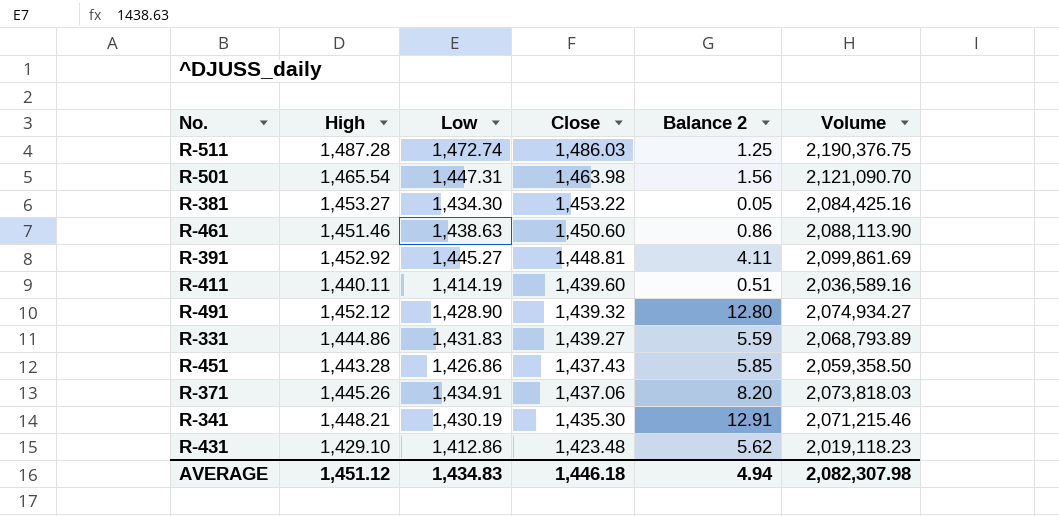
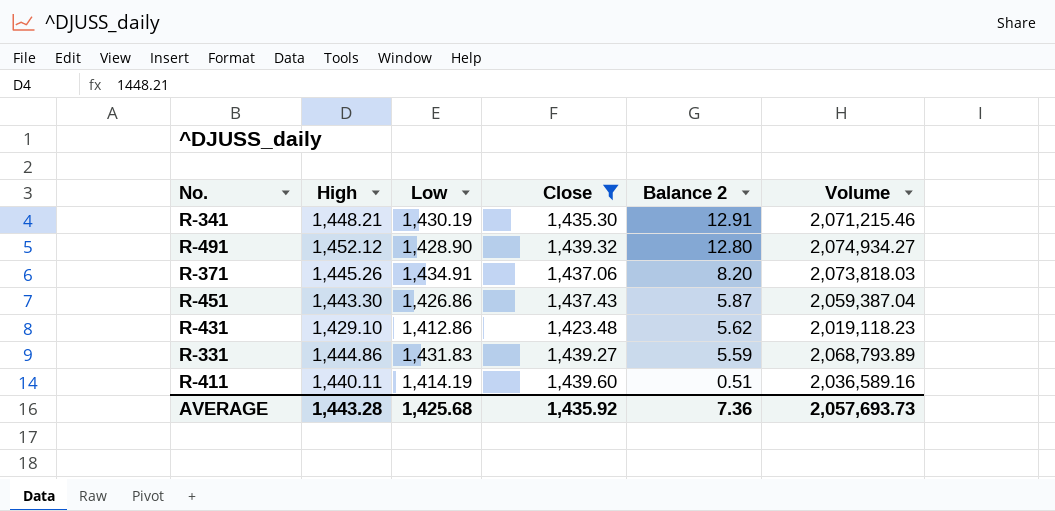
filter: none -> Close <= 1,439.60
row order: Close descending -> Balance 2 descending
R-451 | High: 1,443.28 -> 1,443.30
R-451 | Balance 2: 5.85 -> 5.87
R-451 | Volume: 2,059,358.50 -> 2,059,387.04
AVERAGE | High: 1,451.12 -> 1,443.28
AVERAGE | Low: 1,434.83 -> 1,425.68
AVERAGE | Close: 1,446.18 -> 1,435.92
AVERAGE | Balance 2: 4.94 -> 7.36
AVERAGE | Volume: 2,082,307.98 -> 2,057,693.73

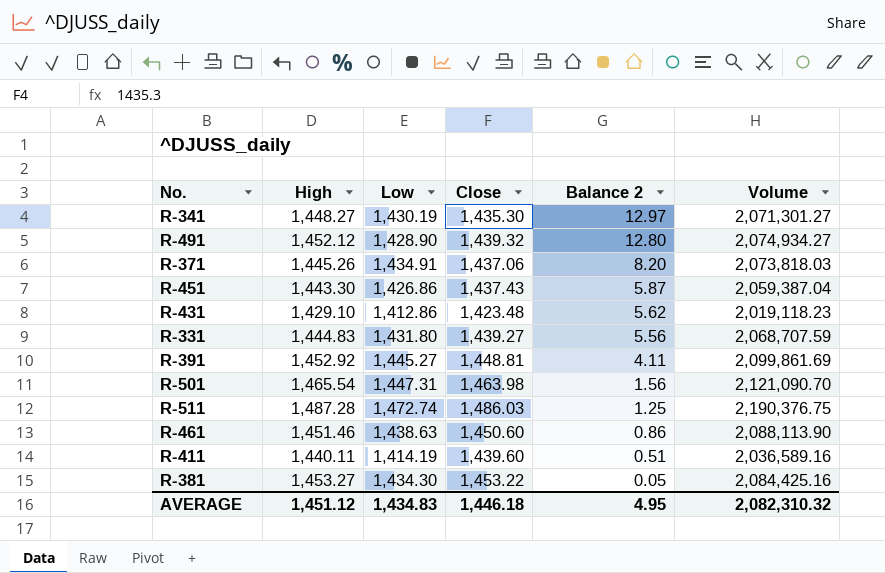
filter: Close <= 1,439.60 -> none
R-341 | High: 1,448.21 -> 1,448.27
R-341 | Balance 2: 12.91 -> 12.97
R-341 | Volume: 2,071,215.46 -> 2,071,301.27
R-331 | High: 1,444.86 -> 1,444.83
R-331 | Low: 1,431.83 -> 1,431.80
R-331 | Balance 2: 5.59 -> 5.56
R-331 | Volume: 2,068,793.89 -> 2,068,707.59
AVERAGE | High: 1,443.28 -> 1,451.12
AVERAGE | Low: 1,425.68 -> 1,434.83
AVERAGE | Close: 1,435.92 -> 1,446.18
AVERAGE | Balance 2: 7.36 -> 4.95
AVERAGE | Volume: 2,057,693.73 -> 2,082,310.32

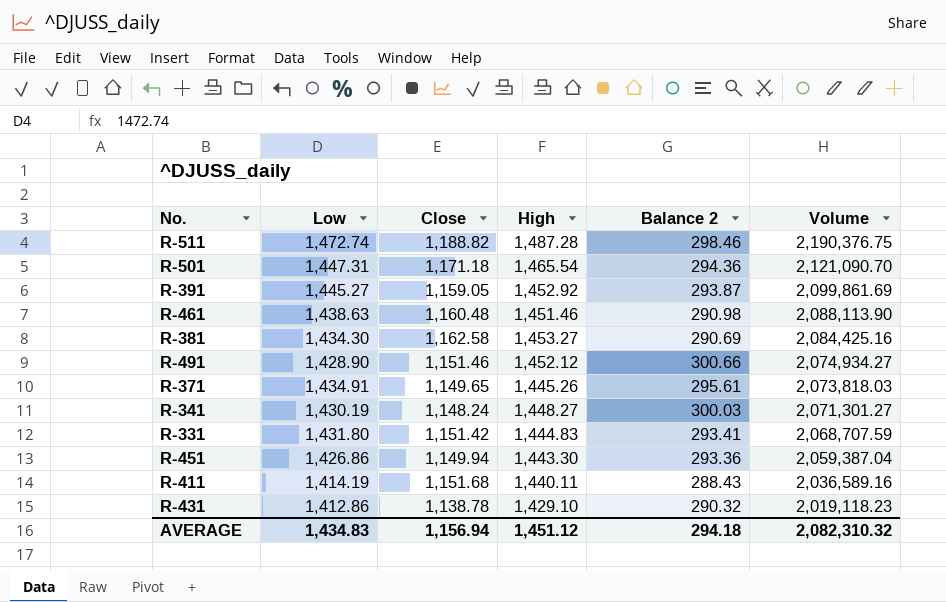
row order: Balance 2 descending -> Volume descending
column High | position: 2 -> 4
R-511 | Close: 1,486.03 -> 1,188.82
R-511 | Balance 2: 1.25 -> 298.46
R-501 | Close: 1,463.98 -> 1,171.18
R-501 | Balance 2: 1.56 -> 294.36
R-391 | Close: 1,448.81 -> 1,159.05
R-391 | Balance 2: 4.11 -> 293.87
R-461 | Close: 1,450.60 -> 1,160.48
R-461 | Balance 2: 0.86 -> 290.98
R-381 | Close: 1,453.22 -> 1,162.58
R-381 | Balance 2: 0.05 -> 290.69
R-491 | Close: 1,439.32 -> 1,151.46
R-491 | Balance 2: 12.80 -> 300.66
R-371 | Close: 1,437.06 -> 1,149.65
R-371 | Balance 2: 8.20 -> 295.61
R-341 | Close: 1,435.30 -> 1,148.24
R-341 | Balance 2: 12.97 -> 300.03
R-331 | Close: 1,439.27 -> 1,151.42
R-331 | Balance 2: 5.56 -> 293.41
R-451 | Close: 1,437.43 -> 1,149.94
R-451 | Balance 2: 5.87 -> 293.36
R-411 | Close: 1,439.60 -> 1,151.68
R-411 | Balance 2: 0.51 -> 288.43
R-431 | Close: 1,423.48 -> 1,138.78
R-431 | Balance 2: 5.62 -> 290.32
AVERAGE | Close: 1,446.18 -> 1,156.94
AVERAGE | Balance 2: 4.95 -> 294.18

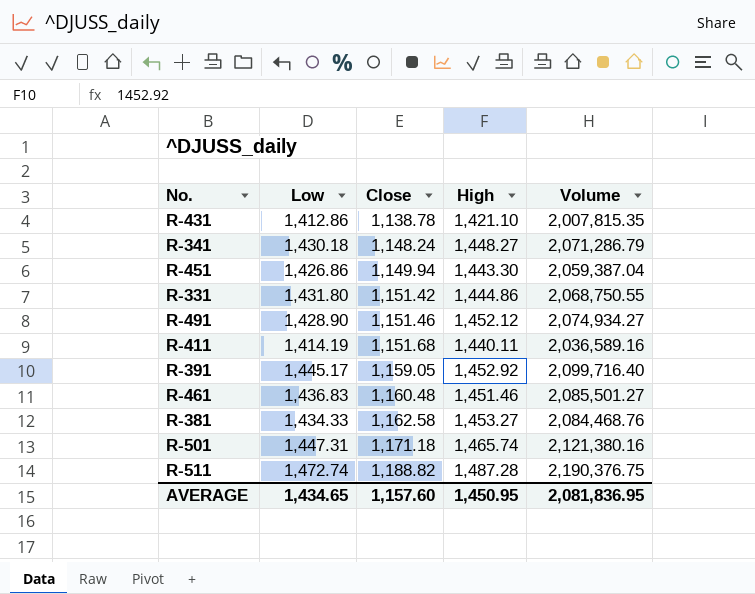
row order: Volume descending -> Close ascending
column Balance 2 | formula: [High] - [Close] -> none
row R-371: 1,434.91 | 1,149.65 | 1,445.26 | 295.61 | 2,073,818.03 -> none
R-431 | High: 1,429.10 -> 1,421.10
R-431 | Volume: 2,019,118.23 -> 2,007,815.35
R-341 | Low: 1,430.19 -> 1,430.18
R-341 | Volume: 2,071,301.27 -> 2,071,286.79
R-331 | High: 1,444.83 -> 1,444.86
R-331 | Volume: 2,068,707.59 -> 2,068,750.55
R-391 | Low: 1,445.27 -> 1,445.17
R-391 | Volume: 2,099,861.69 -> 2,099,716.40
R-461 | Low: 1,438.63 -> 1,436.83
R-461 | Volume: 2,088,113.90 -> 2,085,501.27
R-381 | Low: 1,434.30 -> 1,434.33
R-381 | Volume: 2,084,425.16 -> 2,084,468.76
R-501 | High: 1,465.54 -> 1,465.74
R-501 | Volume: 2,121,090.70 -> 2,121,380.16
AVERAGE | Low: 1,434.83 -> 1,434.65
AVERAGE | Close: 1,156.94 -> 1,157.60
AVERAGE | High: 1,451.12 -> 1,450.95
AVERAGE | Volume: 2,082,310.32 -> 2,081,836.95

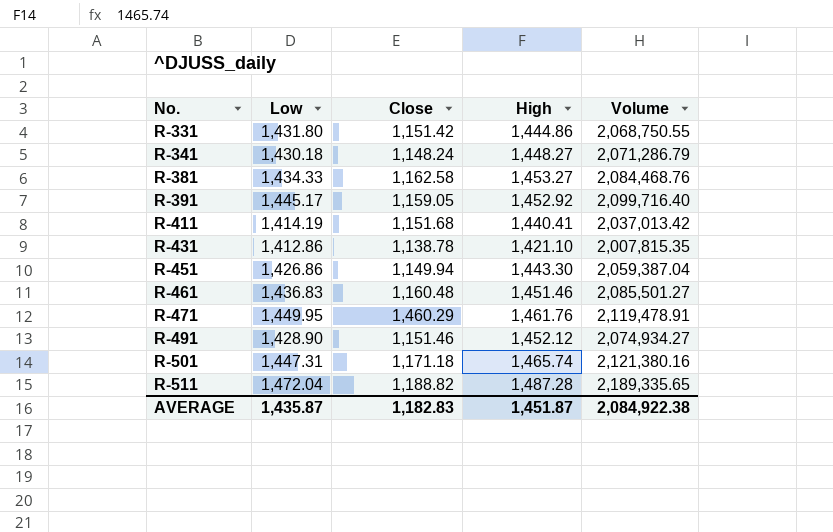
row order: Close ascending -> No. ascending
R-411 | High: 1,440.11 -> 1,440.41
R-411 | Volume: 2,036,589.16 -> 2,037,013.42
row R-471: none -> 1,449.95 | 1,460.29 | 1,461.76 | 2,119,478.91
R-511 | Low: 1,472.74 -> 1,472.04
R-511 | Volume: 2,190,376.75 -> 2,189,335.65
AVERAGE | Low: 1,434.65 -> 1,435.87
AVERAGE | Close: 1,157.60 -> 1,182.83
AVERAGE | High: 1,450.95 -> 1,451.87
AVERAGE | Volume: 2,081,836.95 -> 2,084,922.38

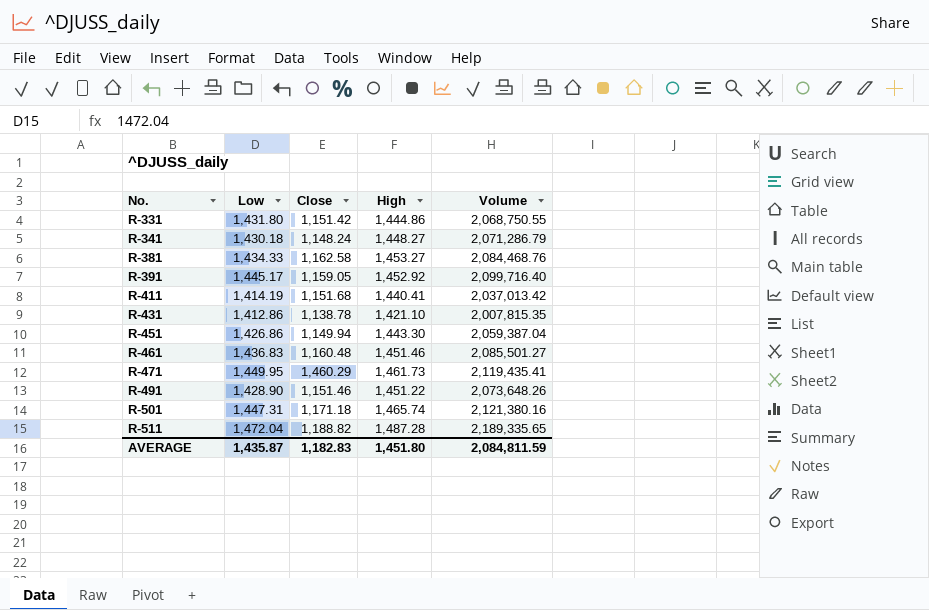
R-471 | High: 1,461.76 -> 1,461.73
R-471 | Volume: 2,119,478.91 -> 2,119,435.41
R-491 | High: 1,452.12 -> 1,451.22
R-491 | Volume: 2,074,934.27 -> 2,073,648.26
AVERAGE | High: 1,451.87 -> 1,451.80
AVERAGE | Volume: 2,084,922.38 -> 2,084,811.59

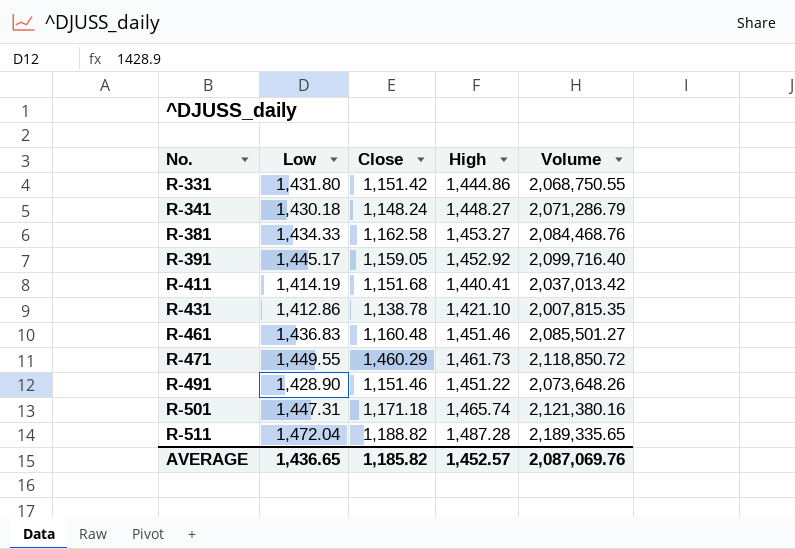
row R-451: 1,426.86 | 1,149.94 | 1,443.30 | 2,059,387.04 -> none
R-471 | Low: 1,449.95 -> 1,449.55
R-471 | Volume: 2,119,435.41 -> 2,118,850.72
AVERAGE | Low: 1,435.87 -> 1,436.65
AVERAGE | Close: 1,182.83 -> 1,185.82
AVERAGE | High: 1,451.80 -> 1,452.57
AVERAGE | Volume: 2,084,811.59 -> 2,087,069.76

